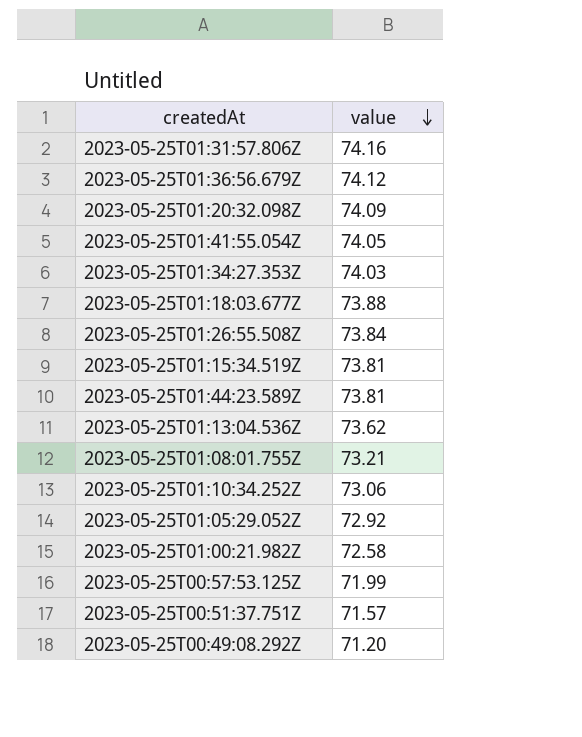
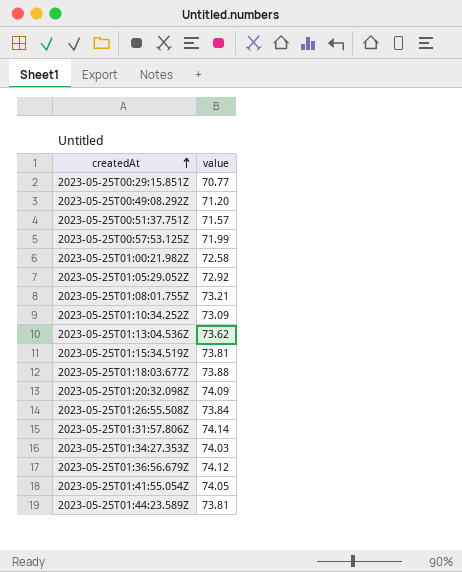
row order: value descending -> createdAt ascending
row 2023-05-25T00:29:15.851Z: none -> 70.77
2023-05-25T01:10:34.252Z | value: 73.06 -> 73.09
2023-05-25T01:31:57.806Z | value: 74.16 -> 74.14

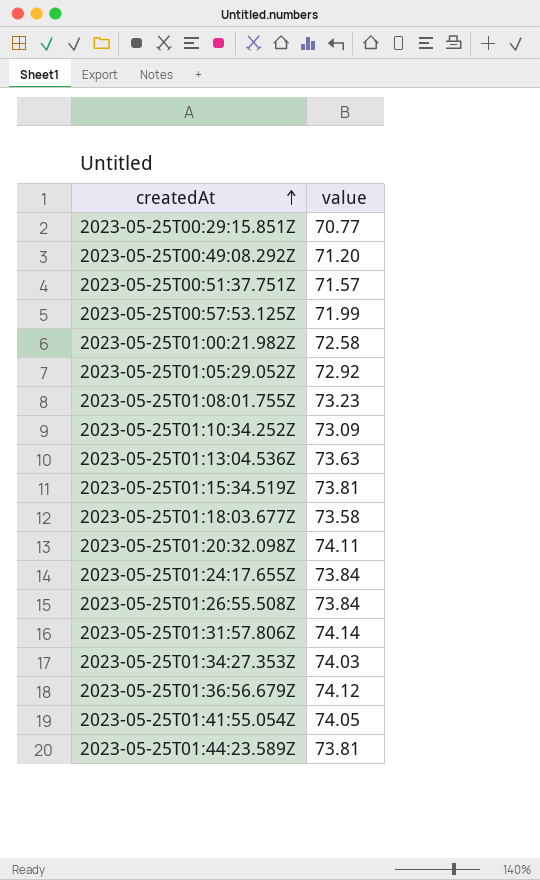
2023-05-25T01:08:01.755Z | value: 73.21 -> 73.23
2023-05-25T01:13:04.536Z | value: 73.62 -> 73.63
2023-05-25T01:18:03.677Z | value: 73.88 -> 73.58
2023-05-25T01:20:32.098Z | value: 74.09 -> 74.11
row 2023-05-25T01:24:17.655Z: none -> 73.84

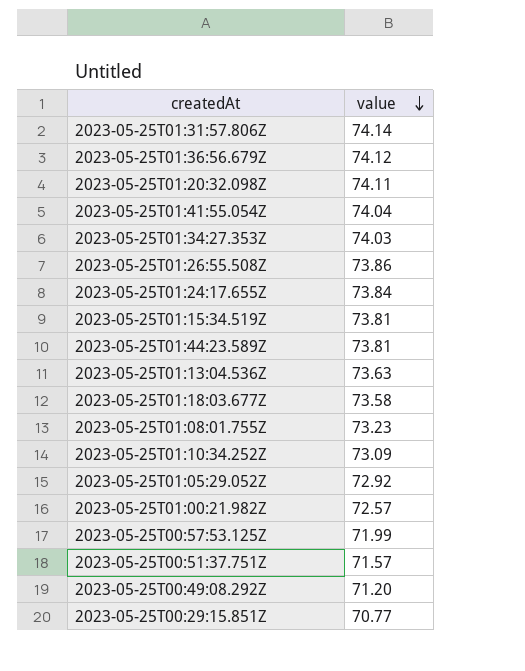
row order: createdAt ascending -> value descending
2023-05-25T01:41:55.054Z | value: 74.05 -> 74.04
2023-05-25T01:26:55.508Z | value: 73.84 -> 73.86
2023-05-25T01:00:21.982Z | value: 72.58 -> 72.57

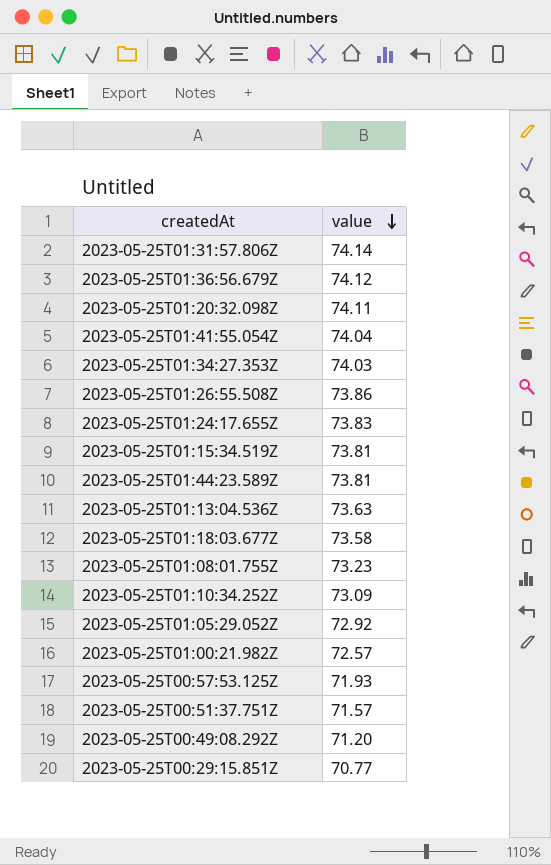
2023-05-25T01:24:17.655Z | value: 73.84 -> 73.83
2023-05-25T00:57:53.125Z | value: 71.99 -> 71.93

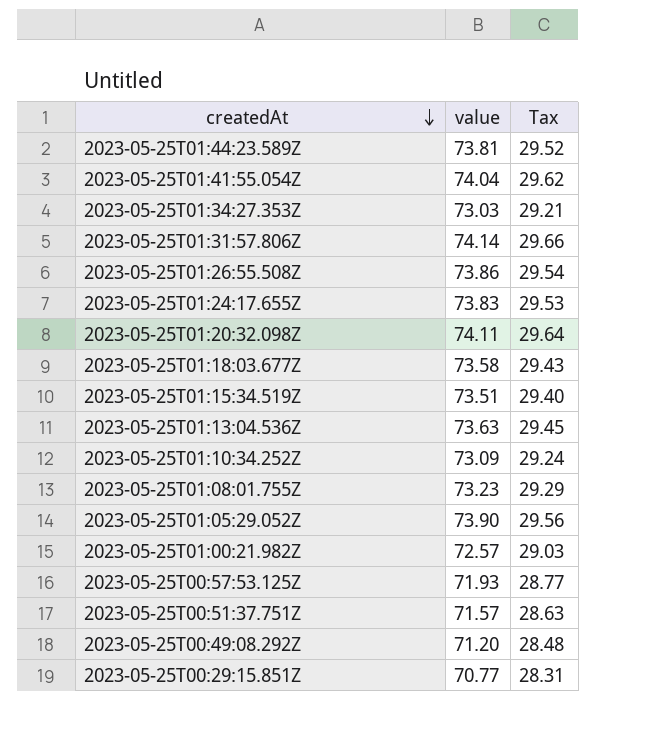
row order: value descending -> createdAt descending
column Tax | formula: none -> [value] * 0.4
row 2023-05-25T01:36:56.679Z: 74.12 -> none
2023-05-25T01:34:27.353Z | value: 74.03 -> 73.03
2023-05-25T01:15:34.519Z | value: 73.81 -> 73.51
2023-05-25T01:05:29.052Z | value: 72.92 -> 73.90

